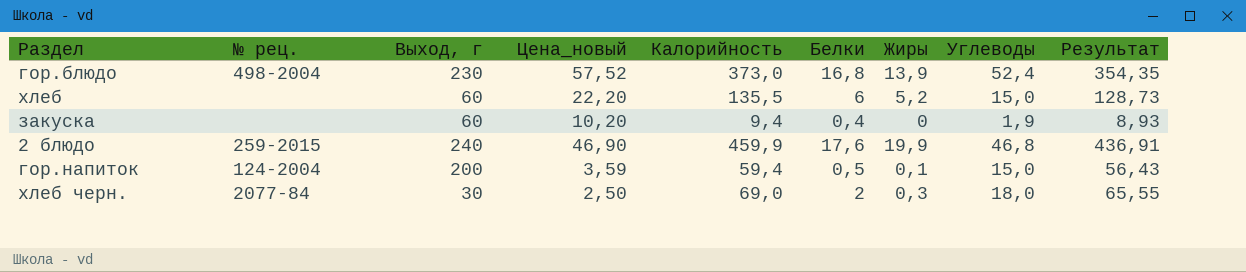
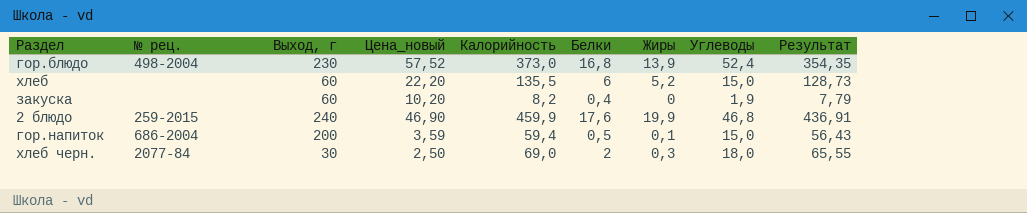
закуска | Калорийность: 9,4 -> 8,2
закуска | Результат: 8,93 -> 7,79
гор.напиток | № рец.: 124-2004 -> 686-2004

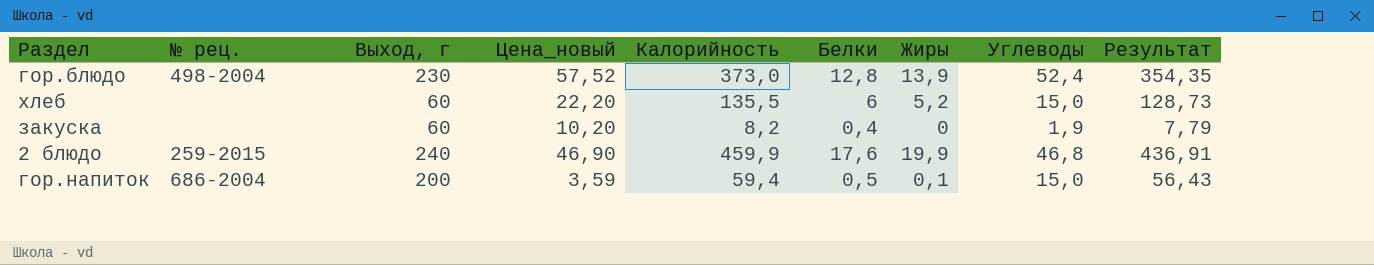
row хлеб черн.: 2077-84 | 30 | 2,50 | 69,0 | 2 | 0,3 | 18,0 | 65,55 -> none
гор.блюдо | Белки: 16,8 -> 12,8

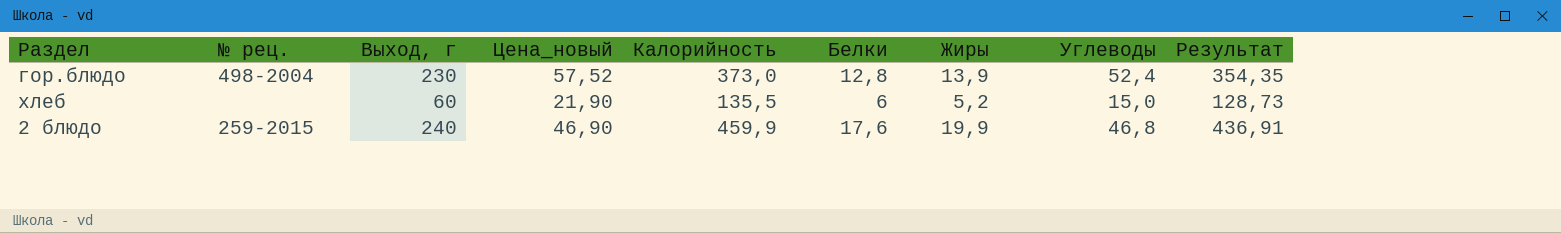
row закуска: none | 60 | 10,20 | 8,2 | 0,4 | 0 | 1,9 | 7,79 -> none
row гор.напиток: 686-2004 | 200 | 3,59 | 59,4 | 0,5 | 0,1 | 15,0 | 56,43 -> none
хлеб | Цена_новый: 22,20 -> 21,90

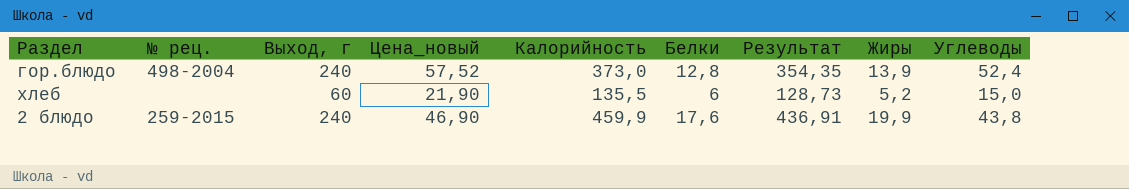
column Результат | position: 9 -> 7
гор.блюдо | Выход, г: 230 -> 240
2 блюдо | Углеводы: 46,8 -> 43,8

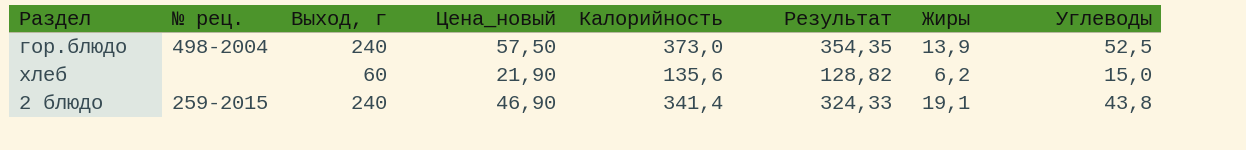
column Белки | position: 6 -> none
гор.блюдо | Цена_новый: 57,52 -> 57,50
гор.блюдо | Углеводы: 52,4 -> 52,5
хлеб | Калорийность: 135,5 -> 135,6
хлеб | Результат: 128,73 -> 128,82
хлеб | Жиры: 5,2 -> 6,2
2 блюдо | Калорийность: 459,9 -> 341,4
2 блюдо | Результат: 436,91 -> 324,33
2 блюдо | Жиры: 19,9 -> 19,1

